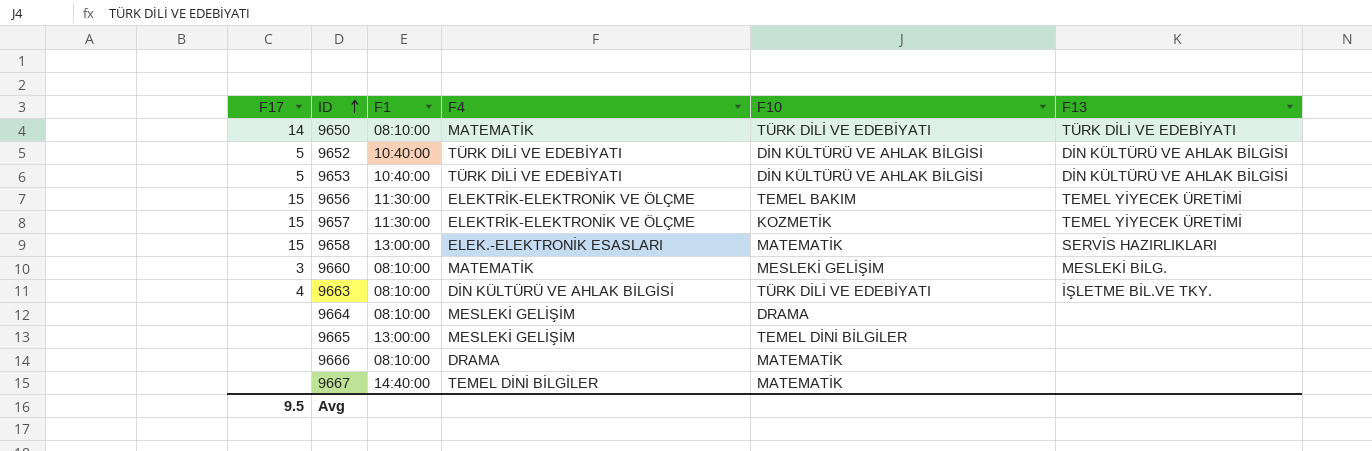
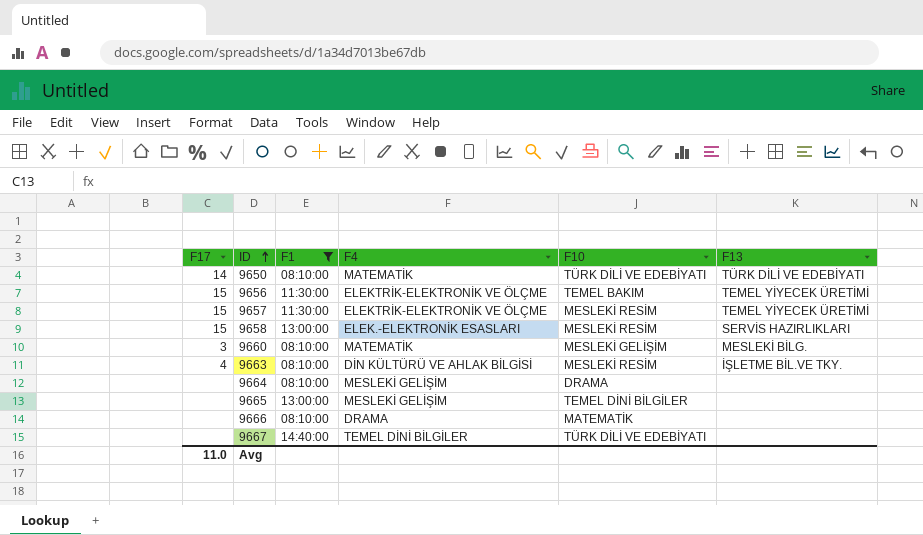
filter: none -> F1 != 10:40:00
9657 | F10: KOZMETİK -> MESLEKİ RESİM
9658 | F10: MATEMATİK -> MESLEKİ RESİM
9663 | F10: TÜRK DİLİ VE EDEBİYATI -> MESLEKİ RESİM
9667 | F10: MATEMATİK -> TÜRK DİLİ VE EDEBİYATI
Avg | F17: 9.5 -> 11.0

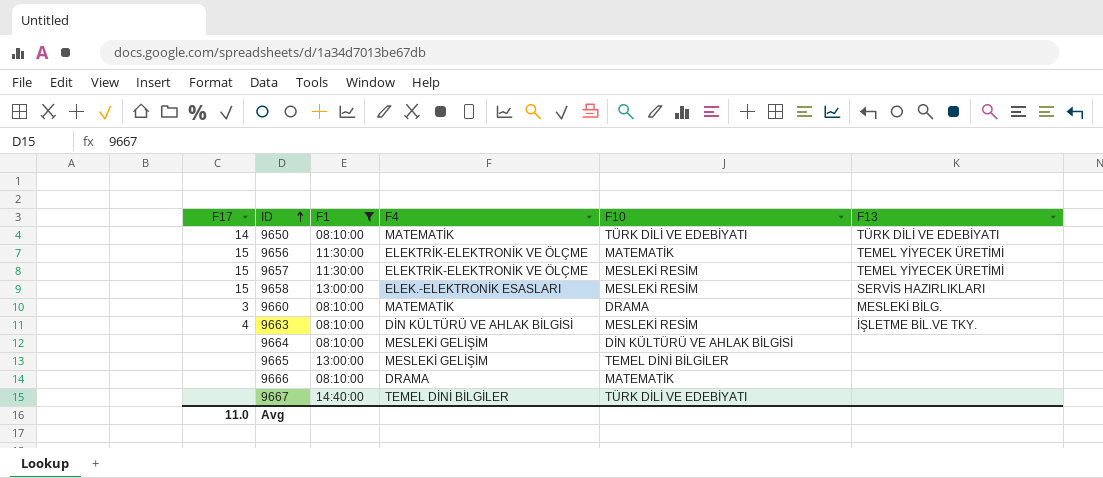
9656 | F10: TEMEL BAKIM -> MATEMATİK
9660 | F10: MESLEKİ GELİŞİM -> DRAMA
9664 | F10: DRAMA -> DİN KÜLTÜRÜ VE AHLAK BİLGİSİ

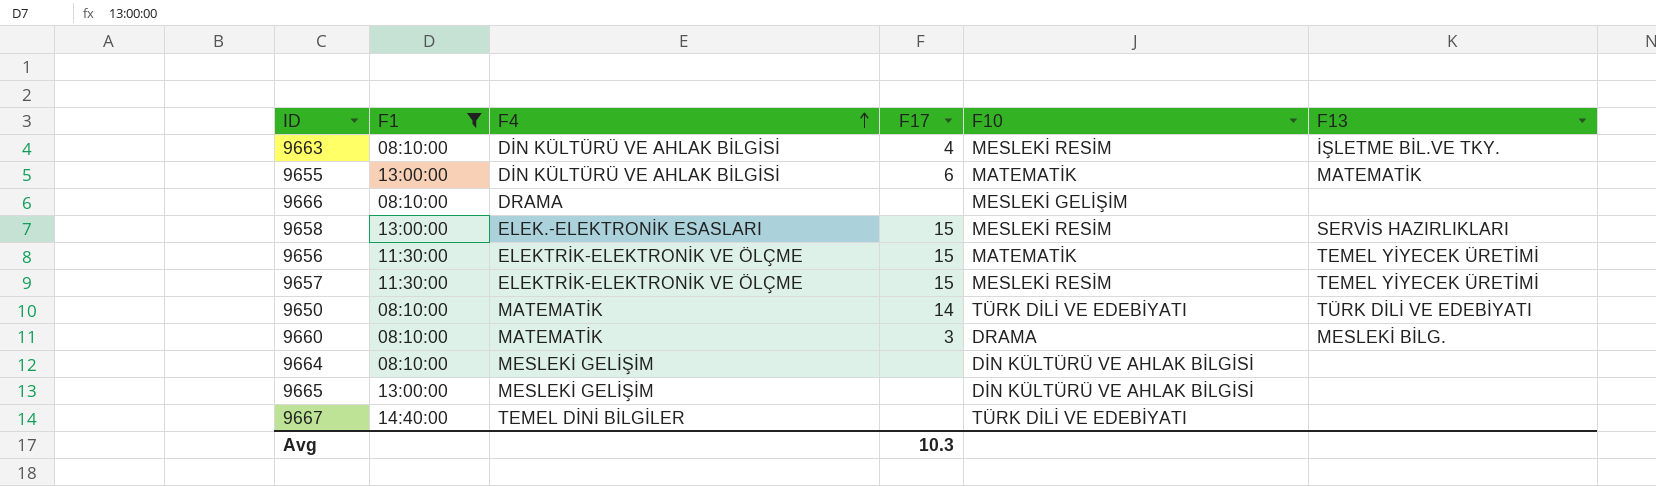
row order: ID ascending -> F4 ascending
column F17 | position: 1 -> 4
row 9655: none -> 13:00:00 | DİN KÜLTÜRÜ VE AHLAK BİLGİSİ | 6 | MATEMATİK | MATEMATİK
9666 | F10: MATEMATİK -> MESLEKİ GELİŞİM
9665 | F10: TEMEL DİNİ BİLGİLER -> DİN KÜLTÜRÜ VE AHLAK BİLGİSİ
Avg | F17: 11.0 -> 10.3

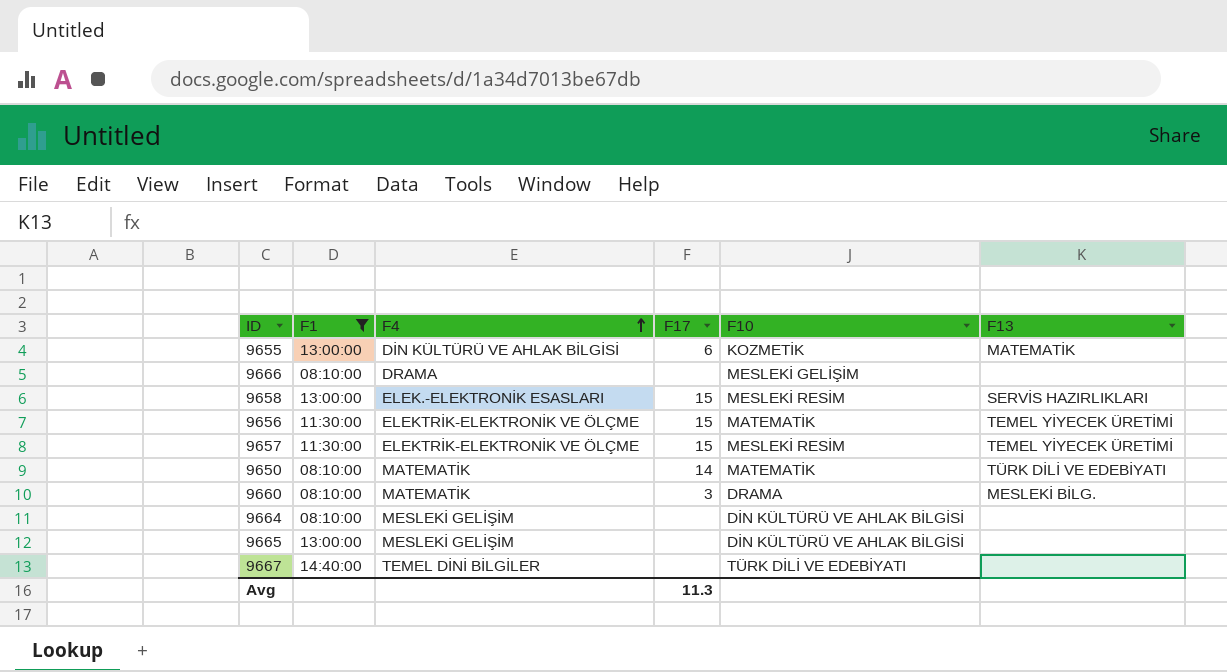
row 9663: 08:10:00 | DİN KÜLTÜRÜ VE AHLAK BİLGİSİ | 4 | MESLEKİ RESİM | İŞLETME BİL.VE TKY. -> none
9655 | F10: MATEMATİK -> KOZMETİK
9650 | F10: TÜRK DİLİ VE EDEBİYATI -> MATEMATİK
Avg | F17: 10.3 -> 11.3

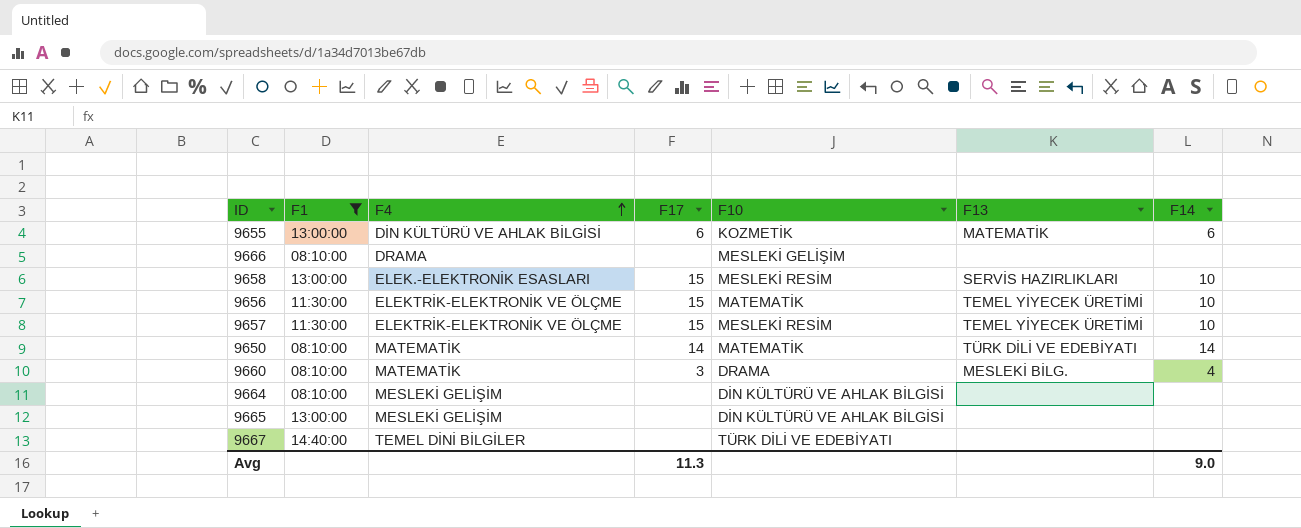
column F14 | position: none -> 7

